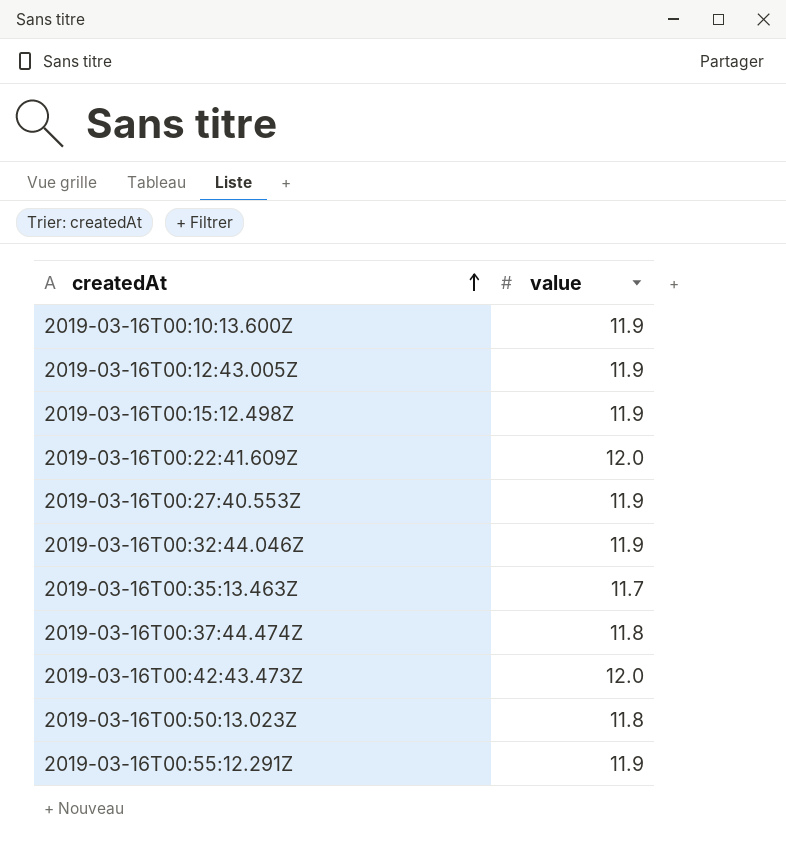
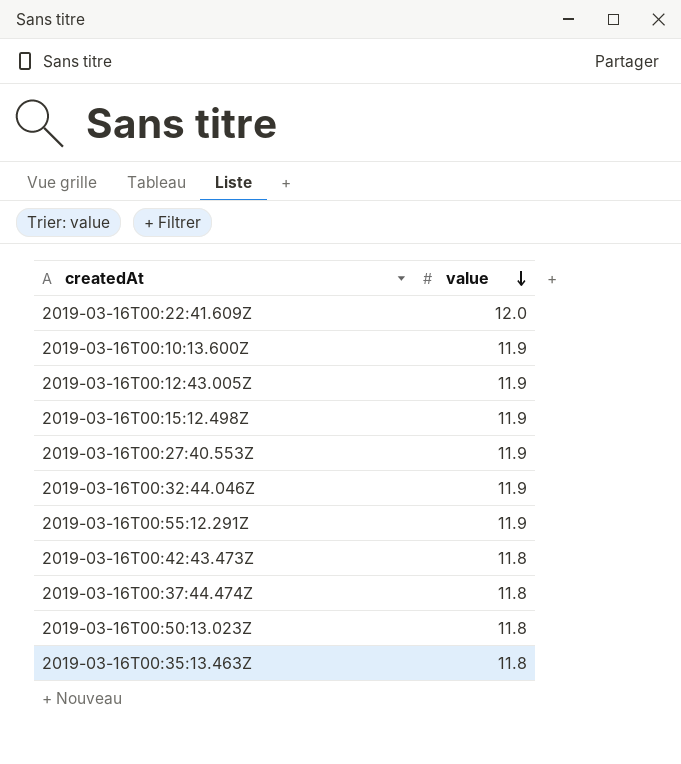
row order: createdAt ascending -> value descending
2019-03-16T00:42:43.473Z | value: 12.0 -> 11.8
2019-03-16T00:35:13.463Z | value: 11.7 -> 11.8

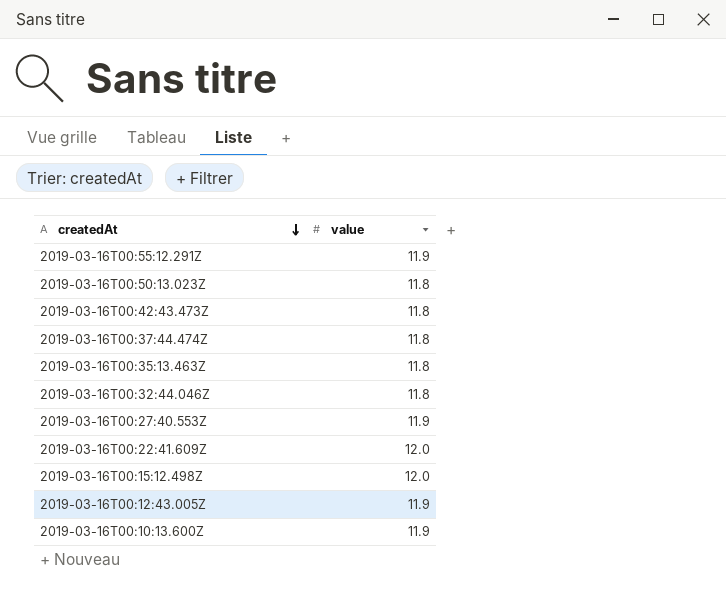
row order: value descending -> createdAt descending
2019-03-16T00:32:44.046Z | value: 11.9 -> 11.8
2019-03-16T00:15:12.498Z | value: 11.9 -> 12.0

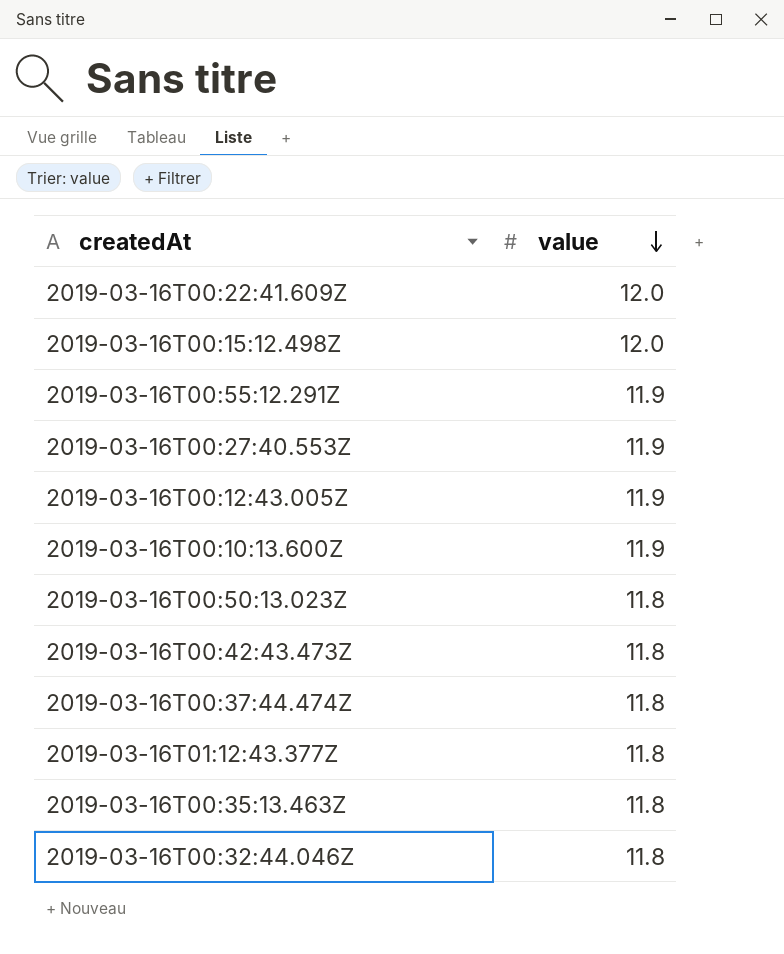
row order: createdAt descending -> value descending
row 2019-03-16T01:12:43.377Z: none -> 11.8

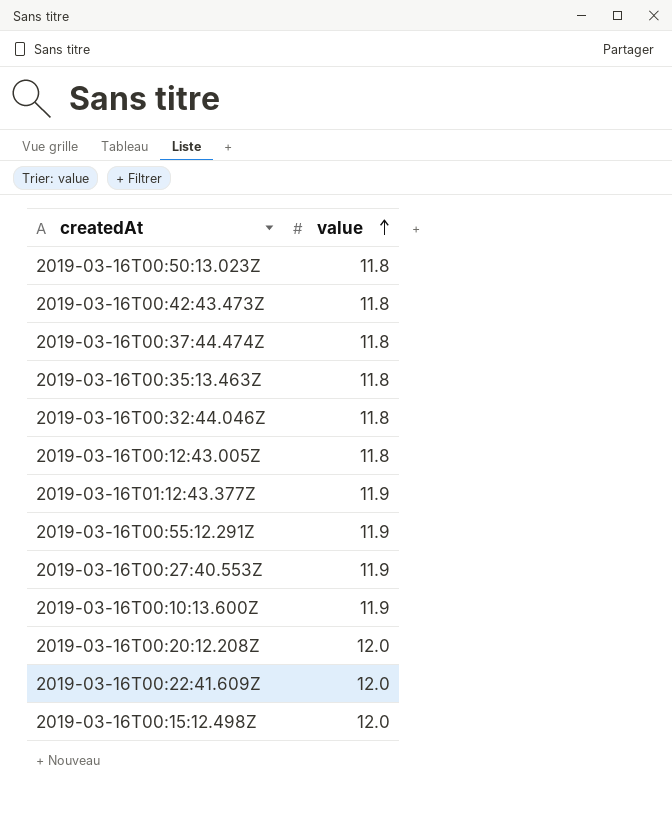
row order: value descending -> value ascending
2019-03-16T00:12:43.005Z | value: 11.9 -> 11.8
2019-03-16T01:12:43.377Z | value: 11.8 -> 11.9
row 2019-03-16T00:20:12.208Z: none -> 12.0

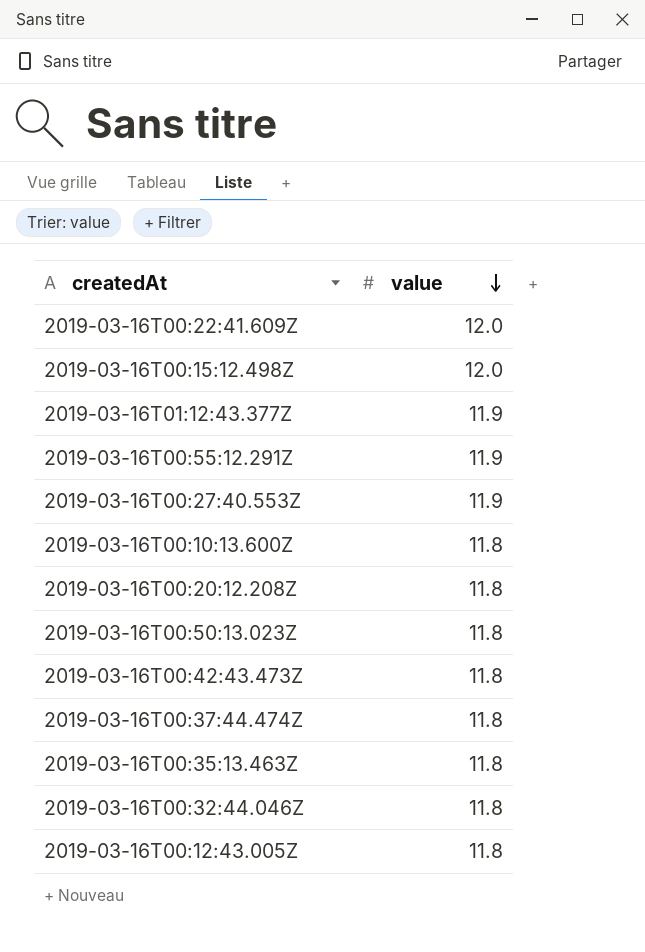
row order: value ascending -> value descending
2019-03-16T00:10:13.600Z | value: 11.9 -> 11.8
2019-03-16T00:20:12.208Z | value: 12.0 -> 11.8

